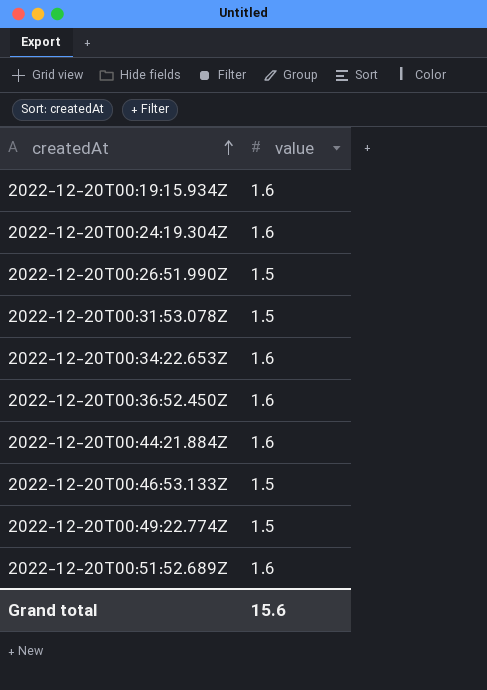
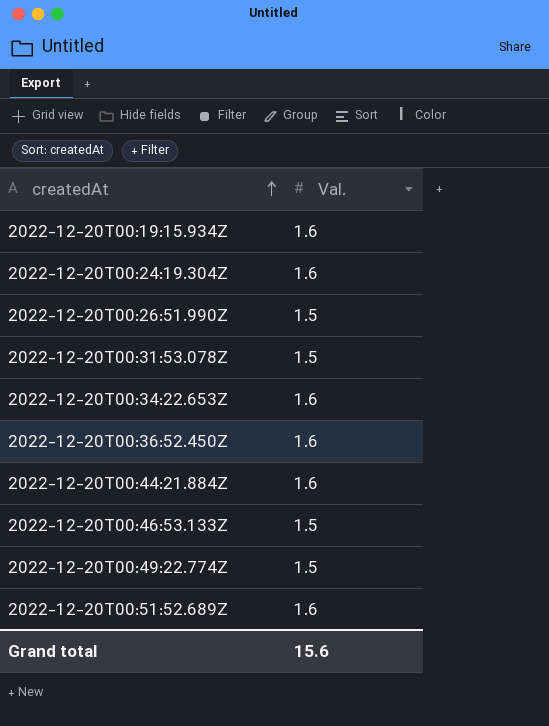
column name: value -> Val.

